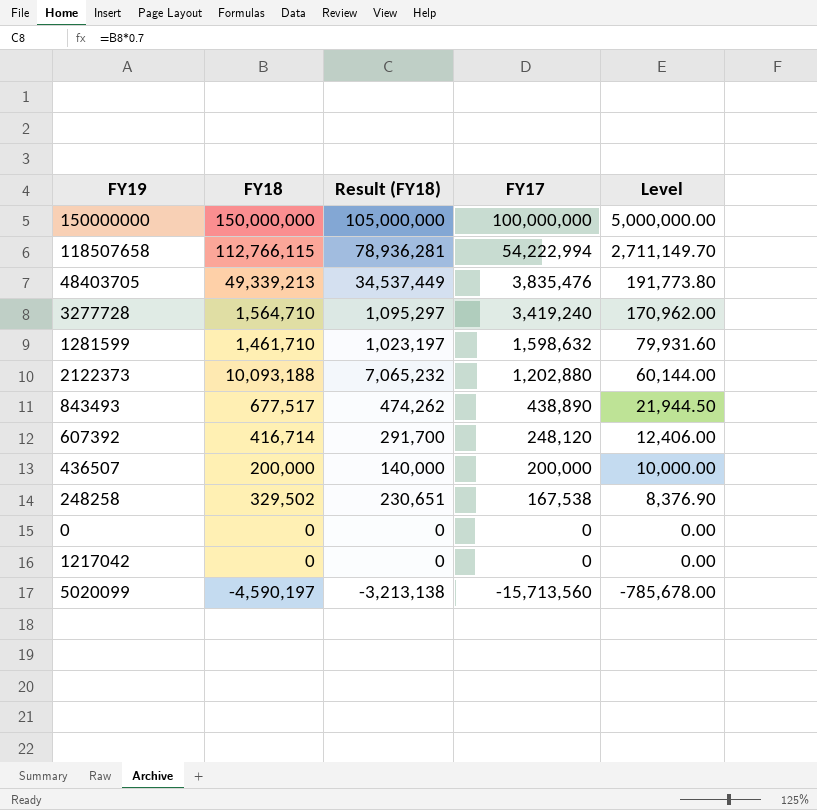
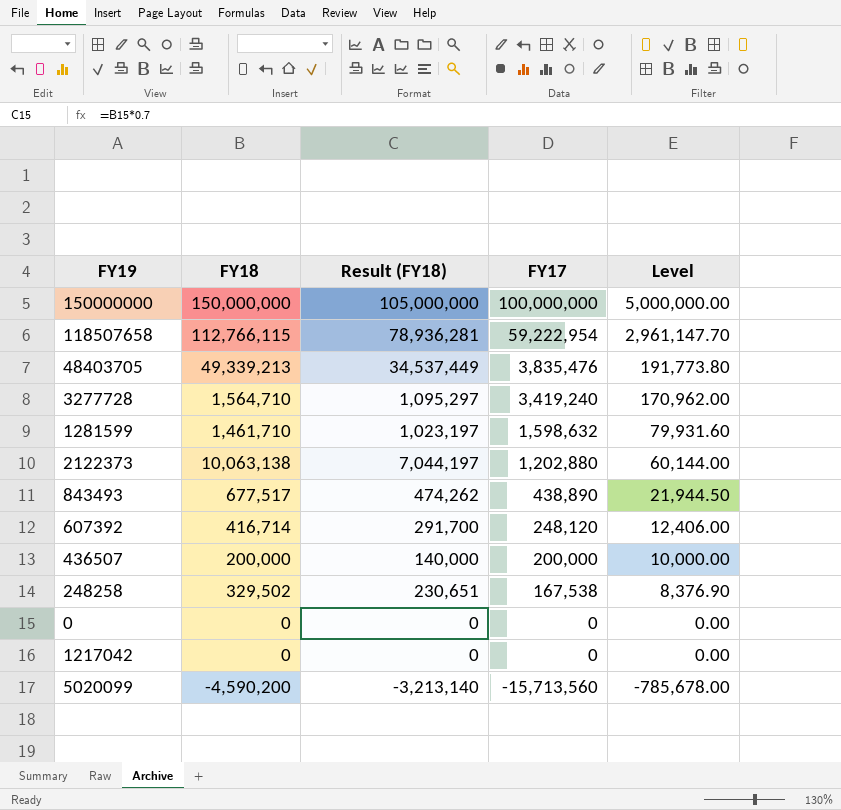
118507658 | FY17: 54,222,994 -> 59,222,954
118507658 | Level: 2,711,149.70 -> 2,961,147.70
2122373 | FY18: 10,093,188 -> 10,063,138
2122373 | Result (FY18): 7,065,232 -> 7,044,197
5020099 | FY18: -4,590,197 -> -4,590,200
5020099 | Result (FY18): -3,213,138 -> -3,213,140

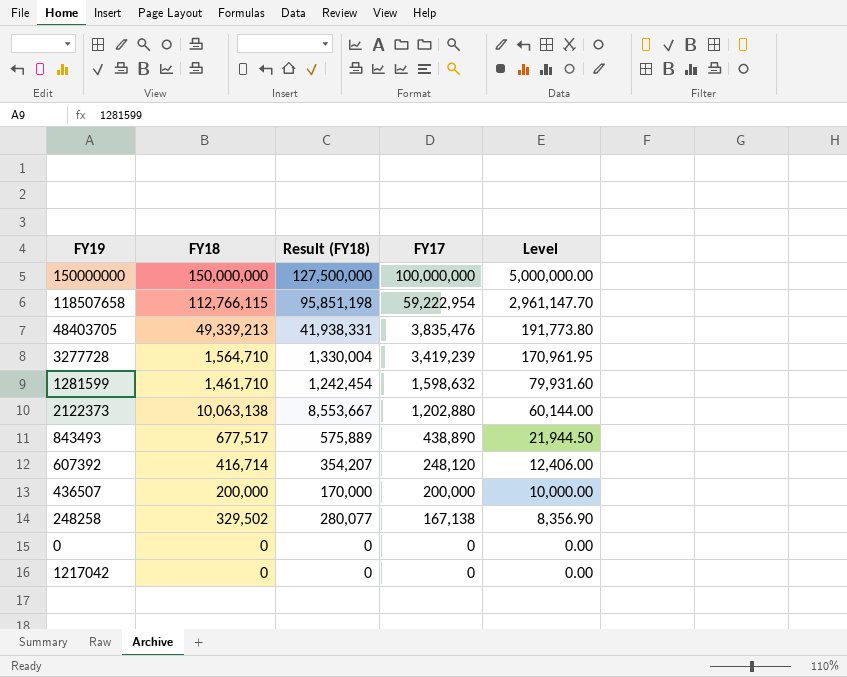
column Result (FY18) | formula: [FY18] * 0.7 -> [FY18] * 0.85
row 5020099: -4,590,200 | -3,213,140 | -15,713,560 | -785,678.00 -> none
3277728 | FY17: 3,419,240 -> 3,419,239
3277728 | Level: 170,962.00 -> 170,961.95
248258 | FY17: 167,538 -> 167,138
248258 | Level: 8,376.90 -> 8,356.90

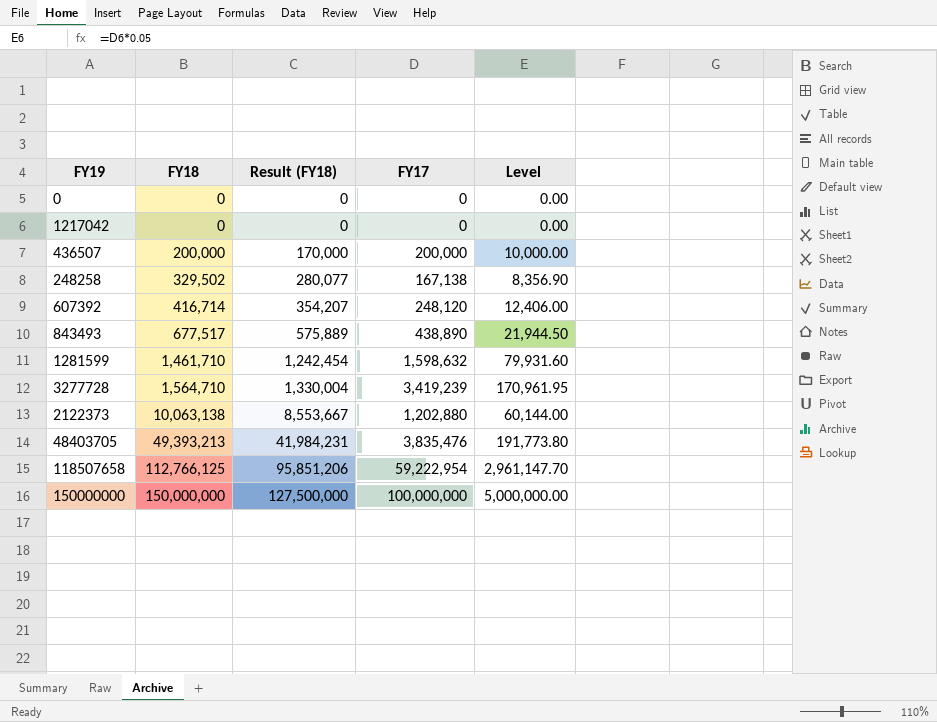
row order: FY17 descending -> FY18 ascending
48403705 | FY18: 49,339,213 -> 49,393,213
48403705 | Result (FY18): 41,938,331 -> 41,984,231
118507658 | FY18: 112,766,115 -> 112,766,125
118507658 | Result (FY18): 95,851,198 -> 95,851,206

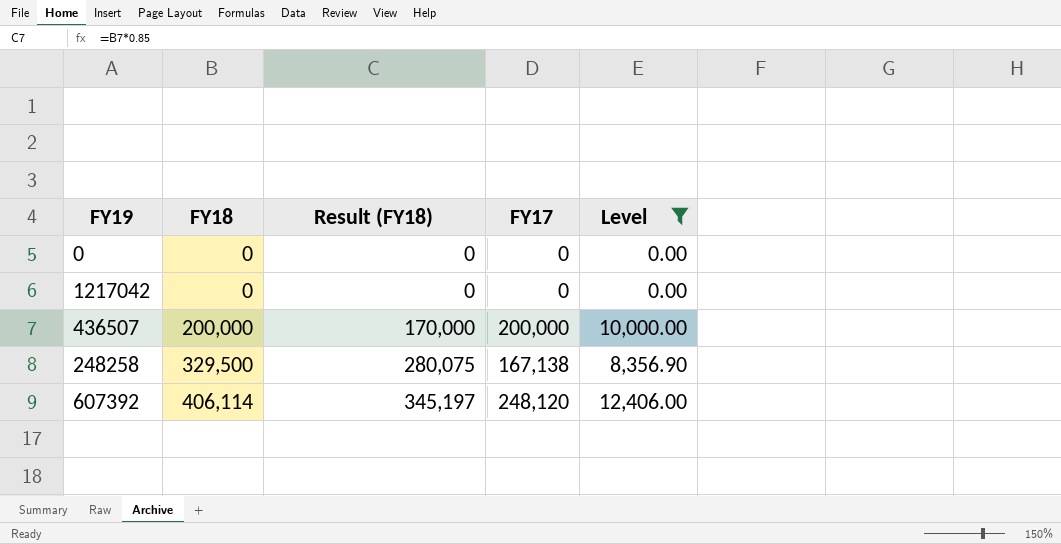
filter: none -> Level <= 12,406.00
248258 | FY18: 329,502 -> 329,500
248258 | Result (FY18): 280,077 -> 280,075
607392 | FY18: 416,714 -> 406,114
607392 | Result (FY18): 354,207 -> 345,197

